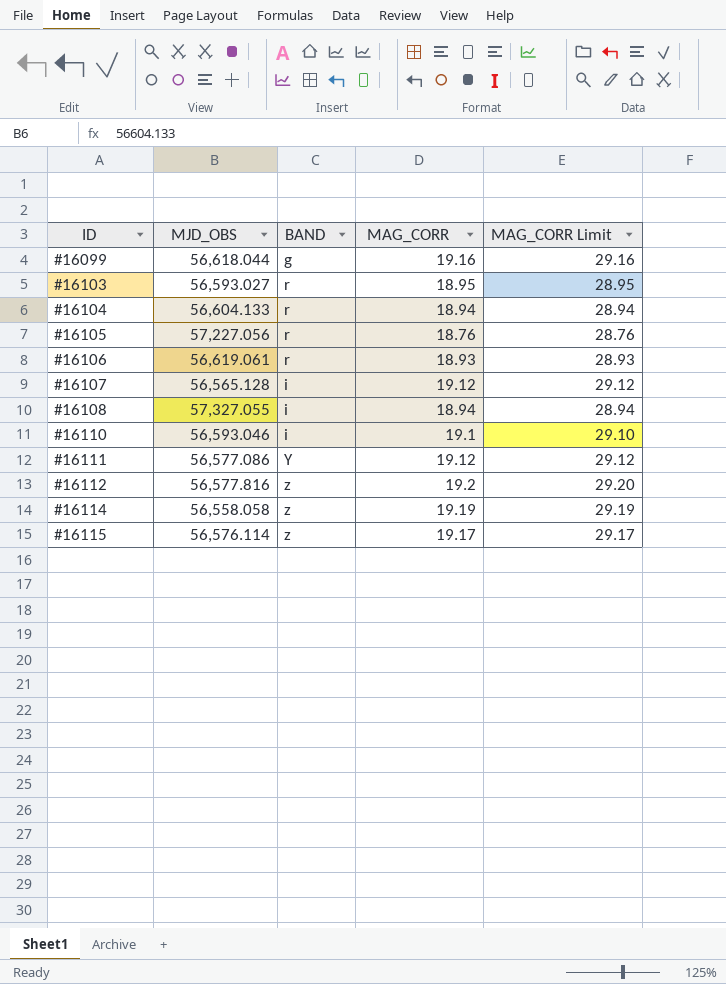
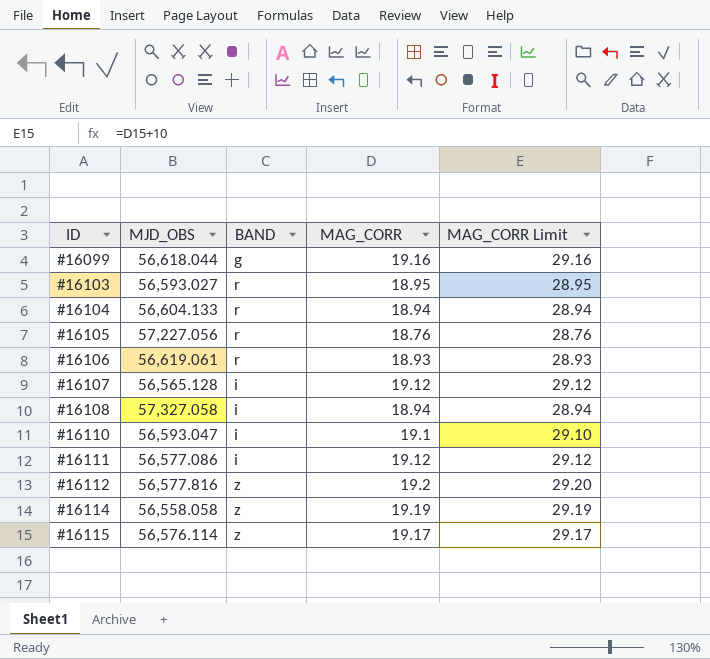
#16108 | MJD_OBS: 57,327.055 -> 57,327.058
#16110 | MJD_OBS: 56,593.046 -> 56,593.047
#16111 | BAND: Y -> i

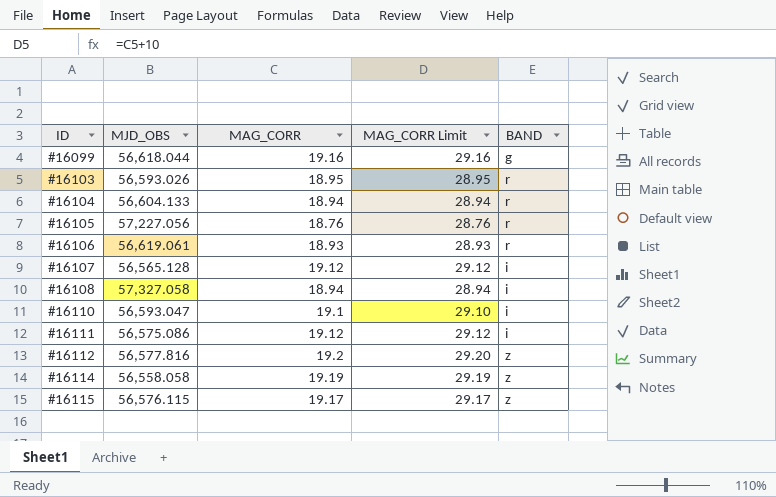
column BAND | position: 3 -> 5
#16103 | MJD_OBS: 56,593.027 -> 56,593.026
#16111 | MJD_OBS: 56,577.086 -> 56,575.086
#16115 | MJD_OBS: 56,576.114 -> 56,576.115

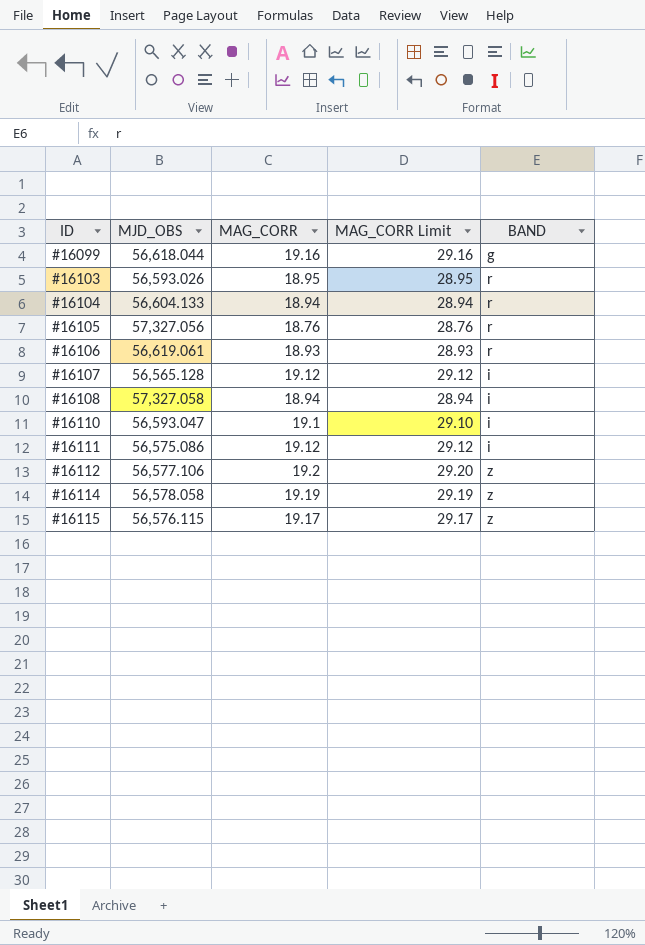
#16105 | MJD_OBS: 57,227.056 -> 57,327.056
#16112 | MJD_OBS: 56,577.816 -> 56,577.106
#16114 | MJD_OBS: 56,558.058 -> 56,578.058

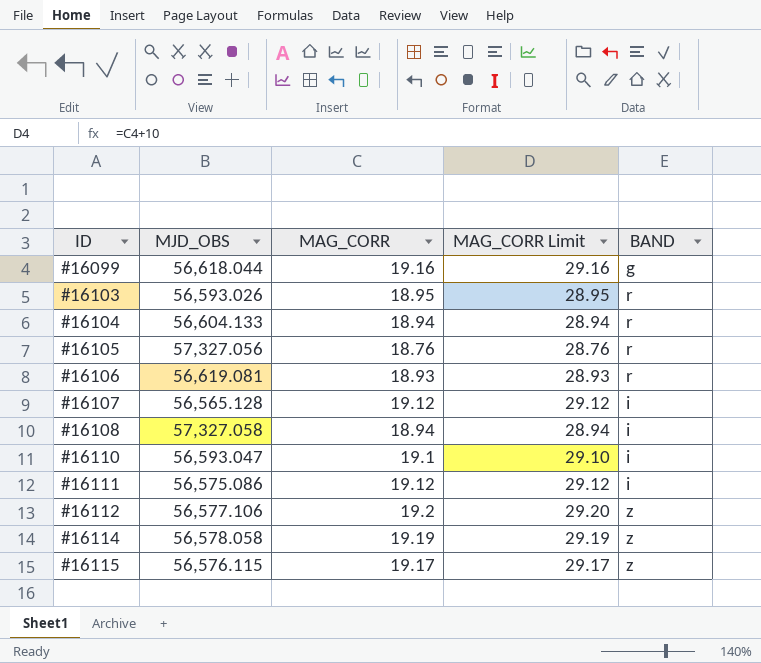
#16106 | MJD_OBS: 56,619.061 -> 56,619.081

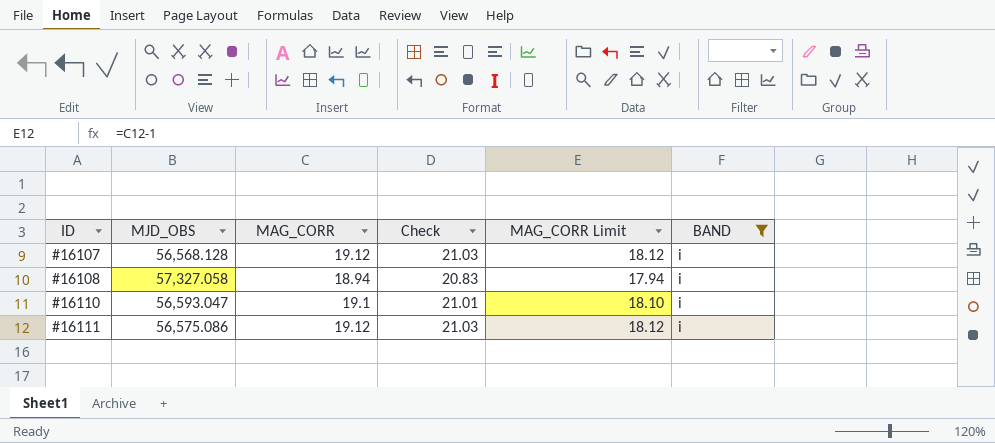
filter: none -> BAND = i
column Check | formula: none -> [MAG_CORR] * 1.1
column MAG_CORR Limit | formula: [MAG_CORR] + 10 -> [MAG_CORR] - 1
#16107 | MJD_OBS: 56,565.128 -> 56,568.128

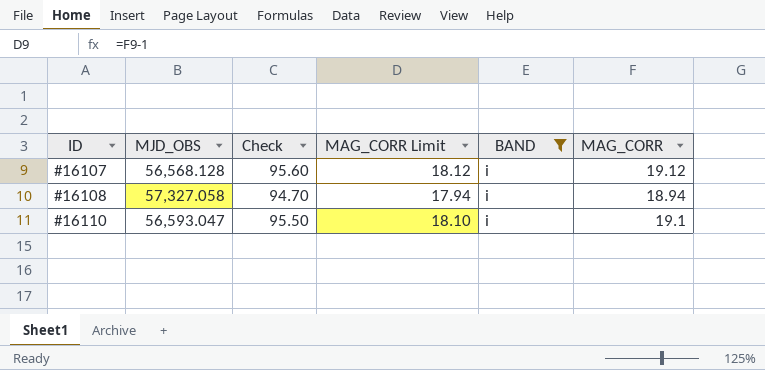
column Check | formula: [MAG_CORR] * 1.1 -> [MAG_CORR] * 5
column MAG_CORR | position: 3 -> 6
row #16111: 56,575.086 | 19.12 | 21.03 | 18.12 | i -> none

